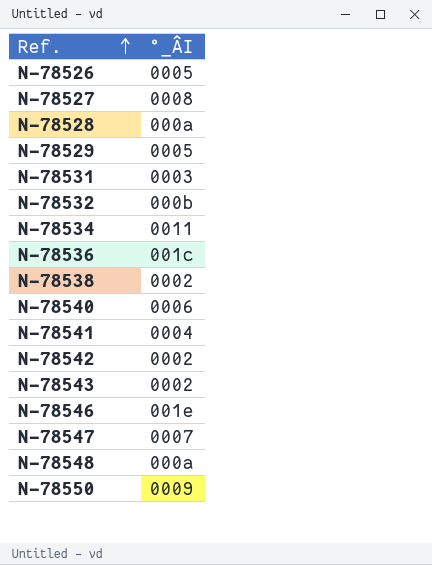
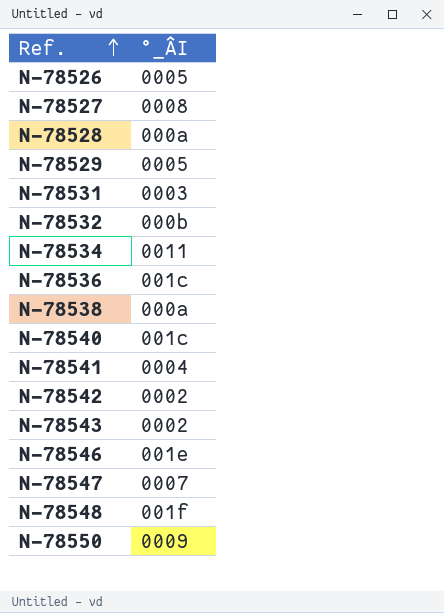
N-78538 | °_ÂI: 0002 -> 000a
N-78540 | °_ÂI: 0006 -> 001c
N-78548 | °_ÂI: 000a -> 001f

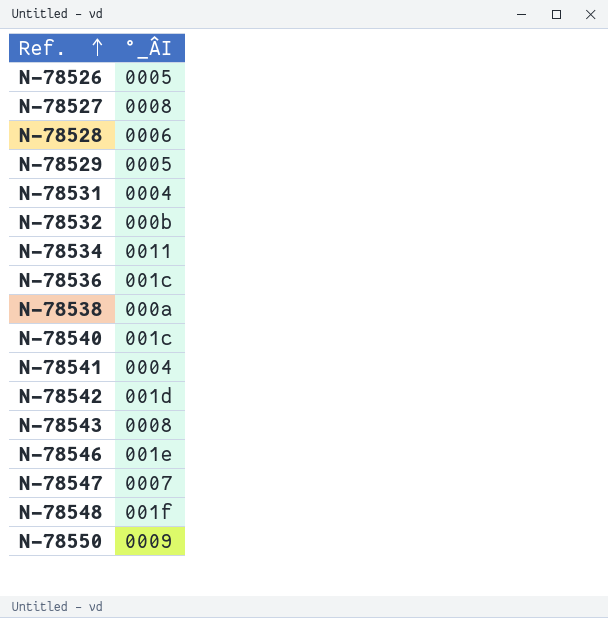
N-78528 | °_ÂI: 000a -> 0006
N-78531 | °_ÂI: 0003 -> 0004
N-78542 | °_ÂI: 0002 -> 001d
N-78543 | °_ÂI: 0002 -> 0008

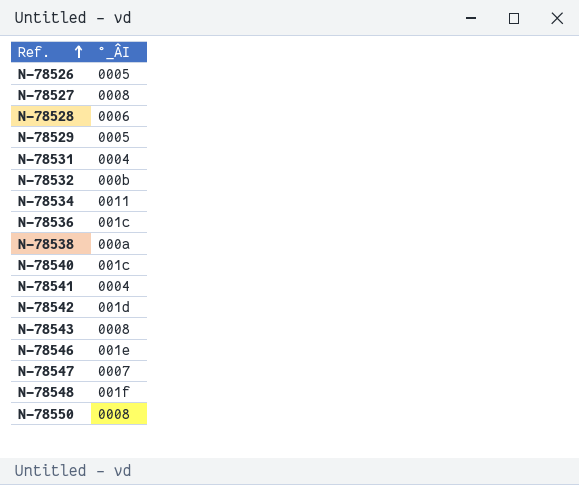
N-78550 | °_ÂI: 0009 -> 0008

